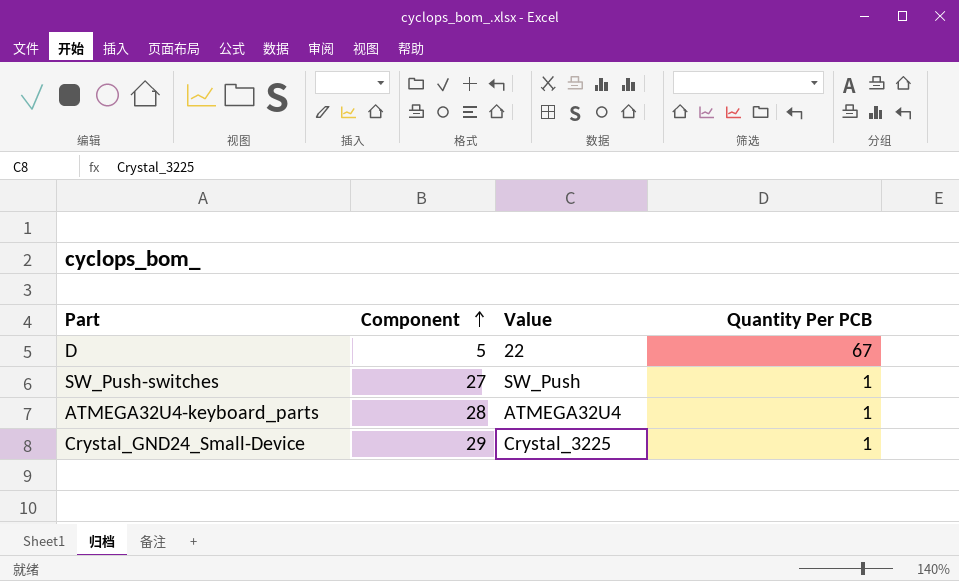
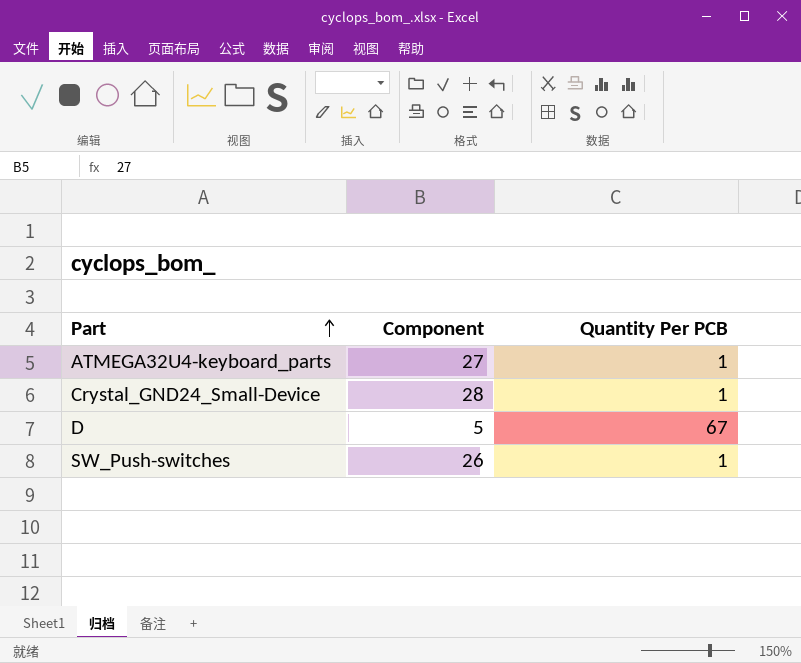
row order: Component ascending -> Part ascending
column Value | position: 3 -> none
ATMEGA32U4-keyboard_parts | Component: 28 -> 27
Crystal_GND24_Small-Device | Component: 29 -> 28
SW_Push-switches | Component: 27 -> 26

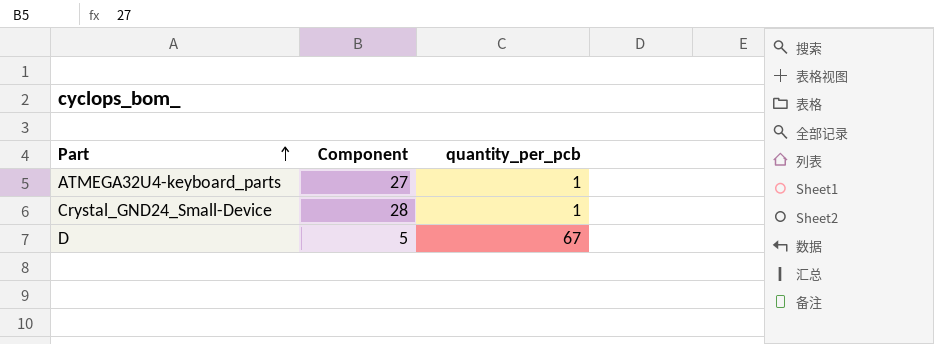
column name: Quantity Per PCB -> quantity_per_pcb
row SW_Push-switches: 26 | 1 -> none

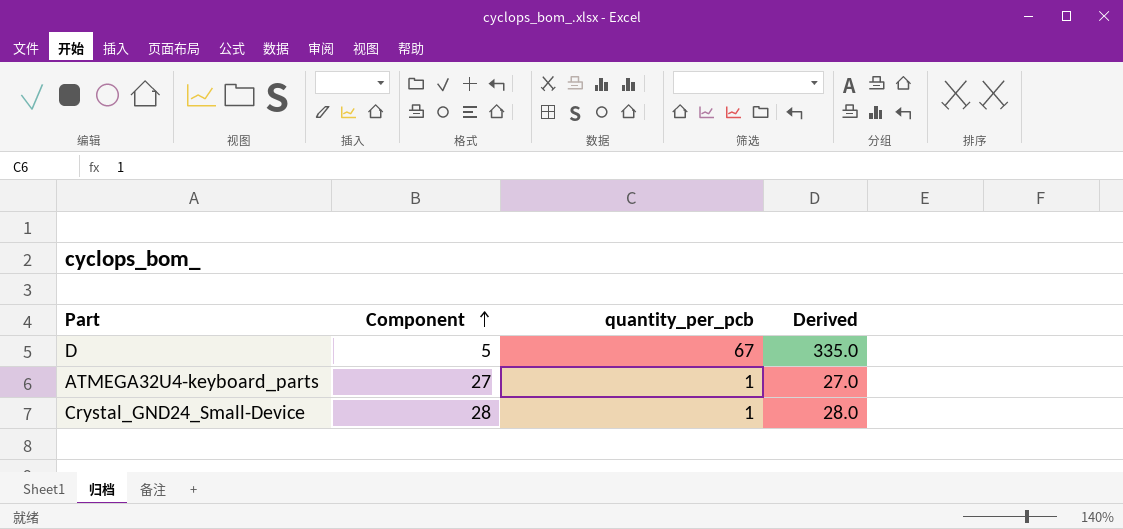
row order: Part ascending -> Component ascending
column Derived | formula: none -> [Component] * [quantity_per_pcb]

